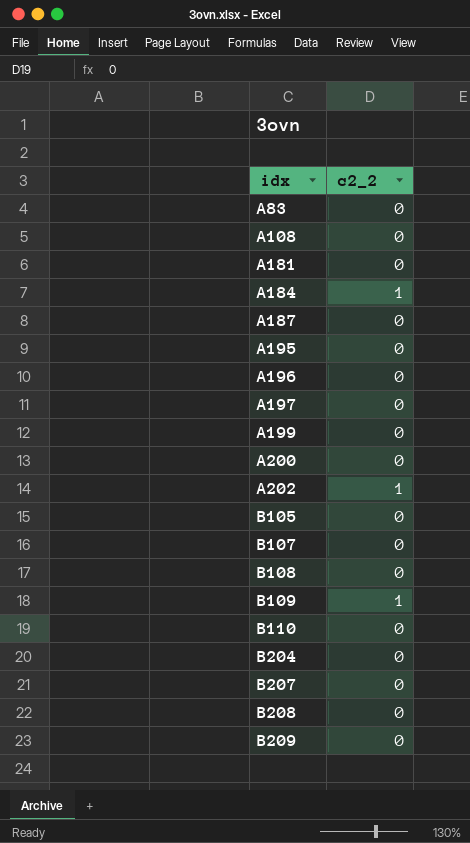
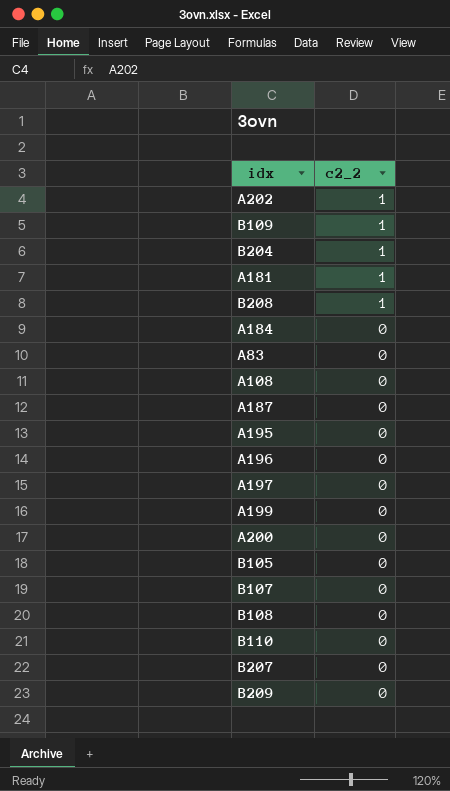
row order: idx ascending -> c2_2 descending
B204 | c2_2: 0 -> 1
A181 | c2_2: 0 -> 1
B208 | c2_2: 0 -> 1
A184 | c2_2: 1 -> 0

